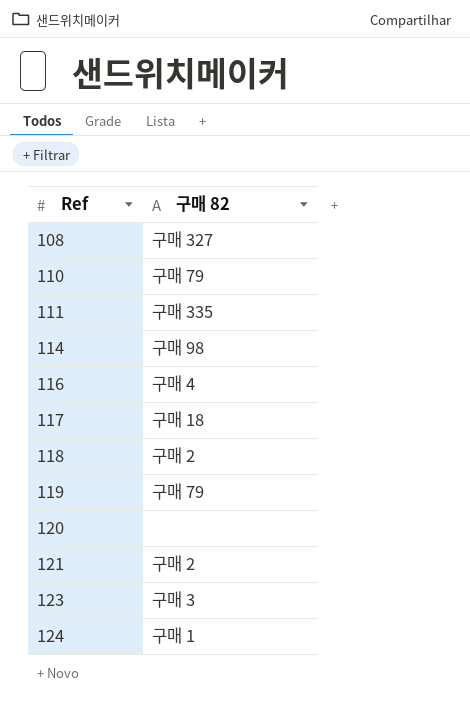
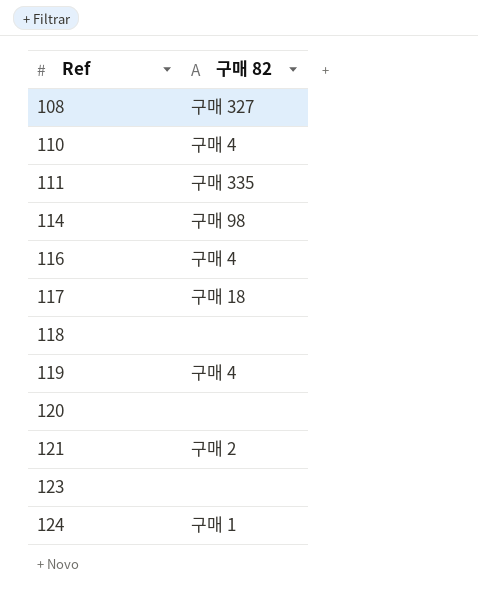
110 | 구매 82: 구매 79 -> 구매 4
118 | 구매 82: 구매 2 -> none
119 | 구매 82: 구매 79 -> 구매 4
123 | 구매 82: 구매 3 -> none

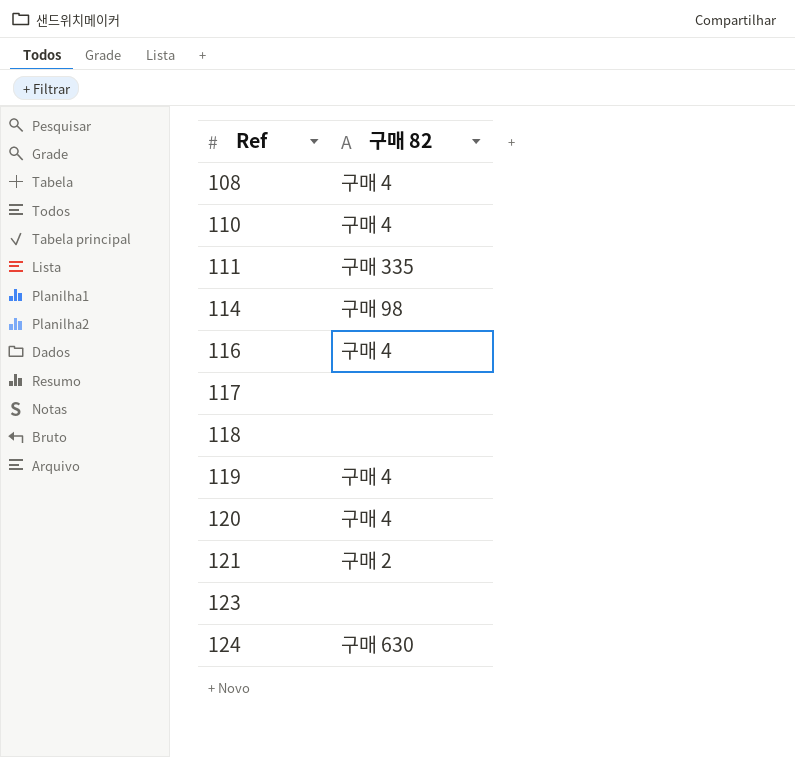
108 | 구매 82: 구매 327 -> 구매 4
117 | 구매 82: 구매 18 -> none
120 | 구매 82: none -> 구매 4
124 | 구매 82: 구매 1 -> 구매 630

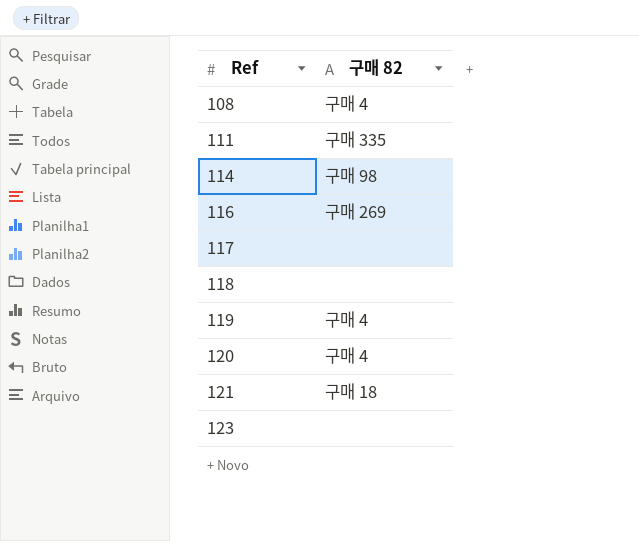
row 110: 구매 4 -> none
row 124: 구매 630 -> none
116 | 구매 82: 구매 4 -> 구매 269
121 | 구매 82: 구매 2 -> 구매 18

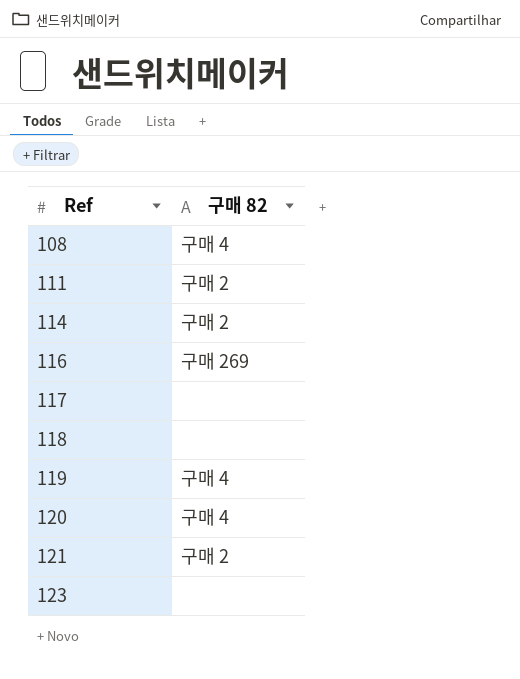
111 | 구매 82: 구매 335 -> 구매 2
114 | 구매 82: 구매 98 -> 구매 2
121 | 구매 82: 구매 18 -> 구매 2

